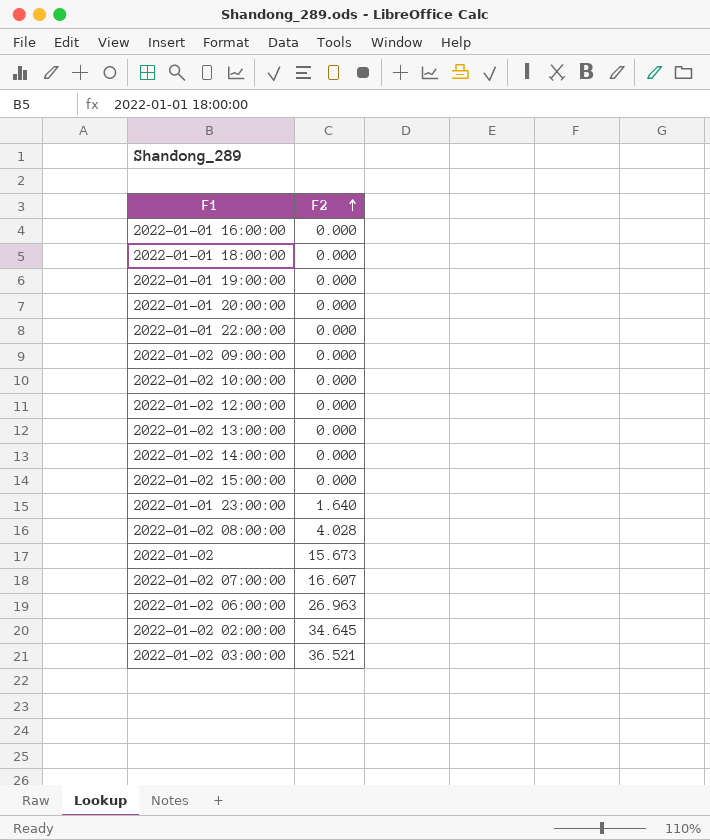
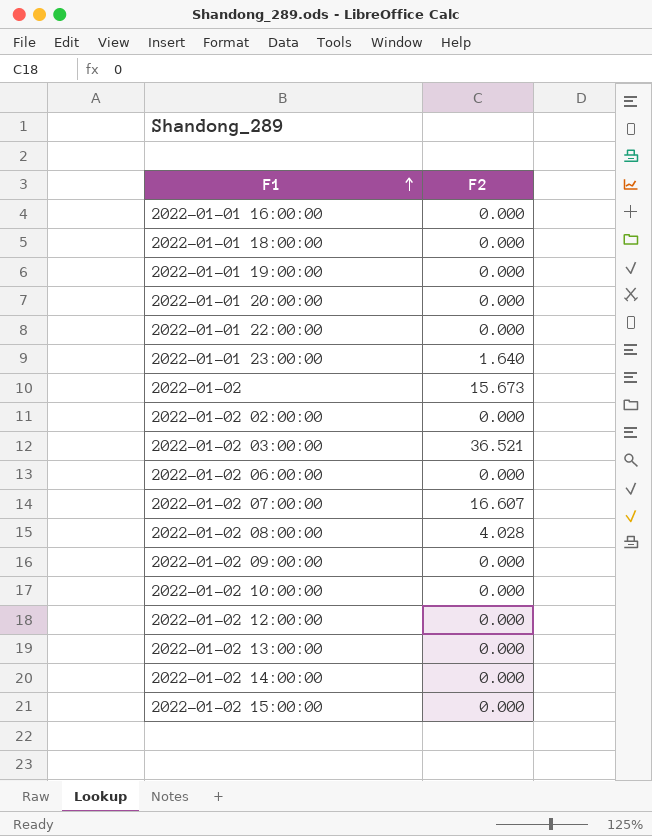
row order: F2 ascending -> F1 ascending
2022-01-02 02:00:00 | F2: 34.645 -> 0.000
2022-01-02 06:00:00 | F2: 26.963 -> 0.000

